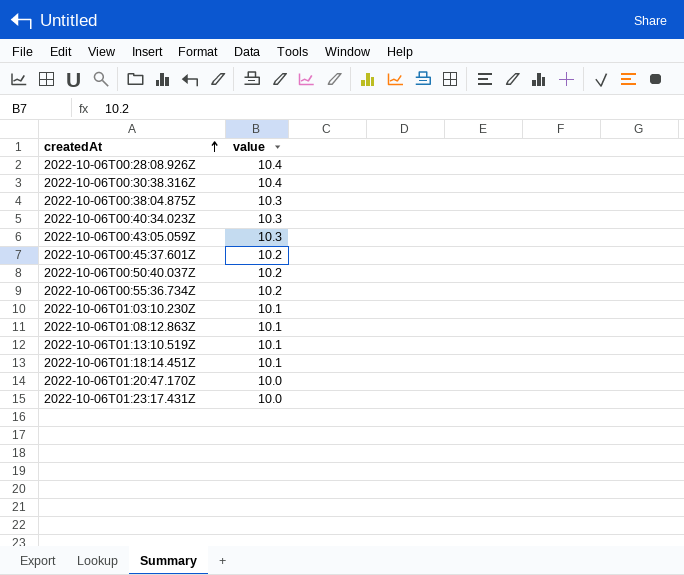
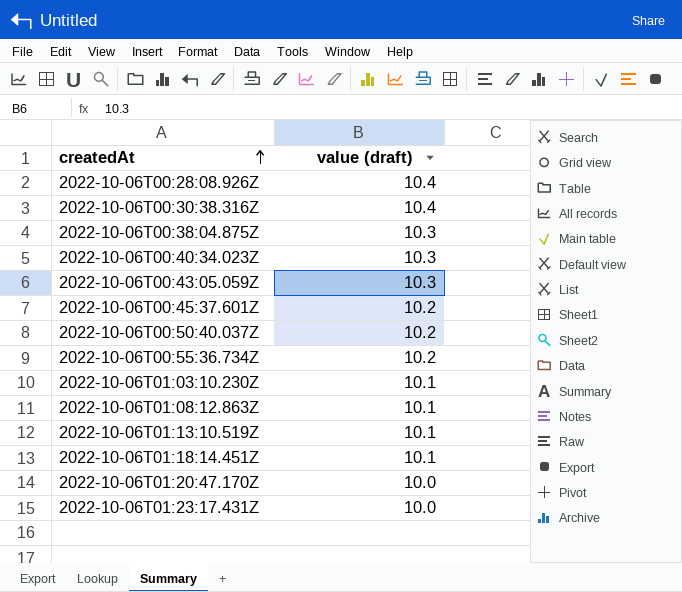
column name: value -> value (draft)

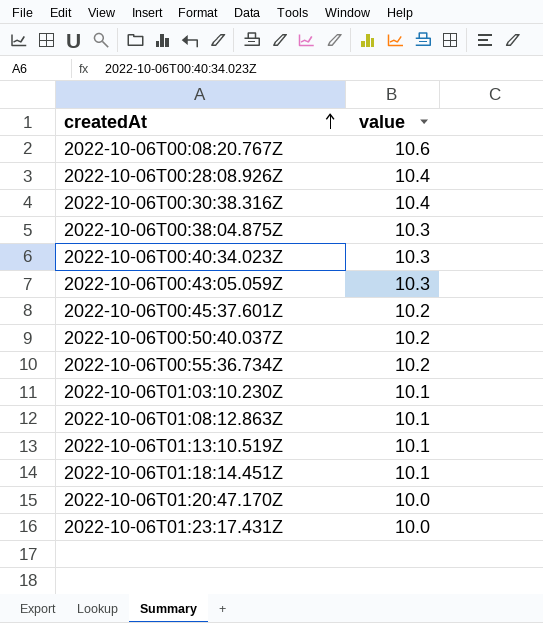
column name: value (draft) -> value
row 2022-10-06T00:08:20.767Z: none -> 10.6

